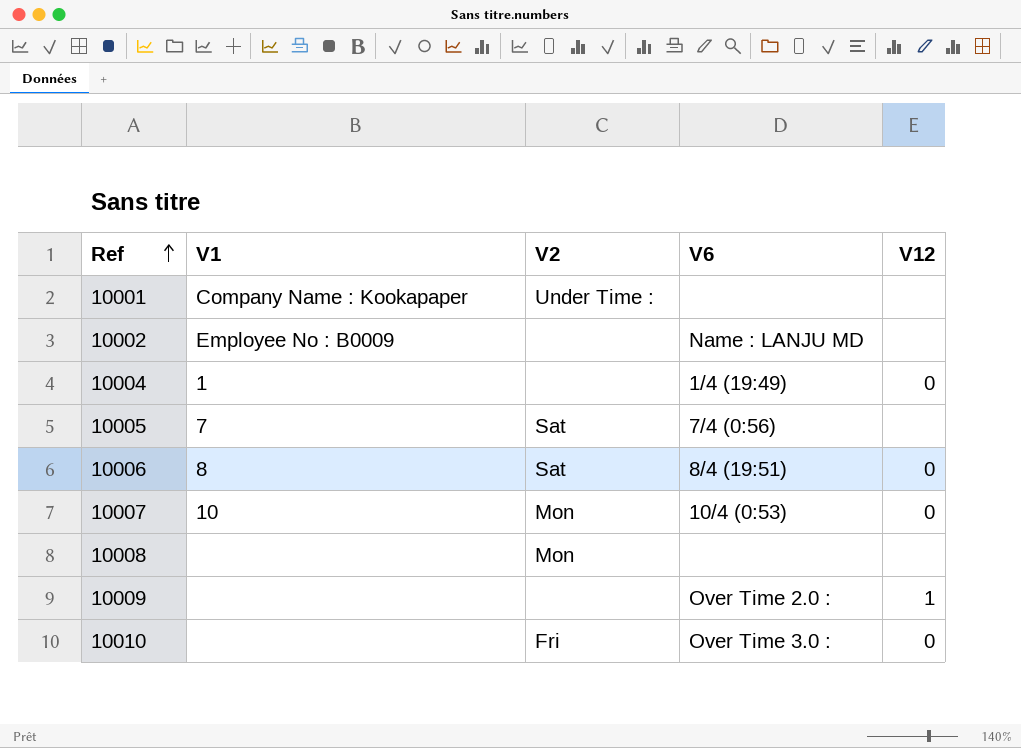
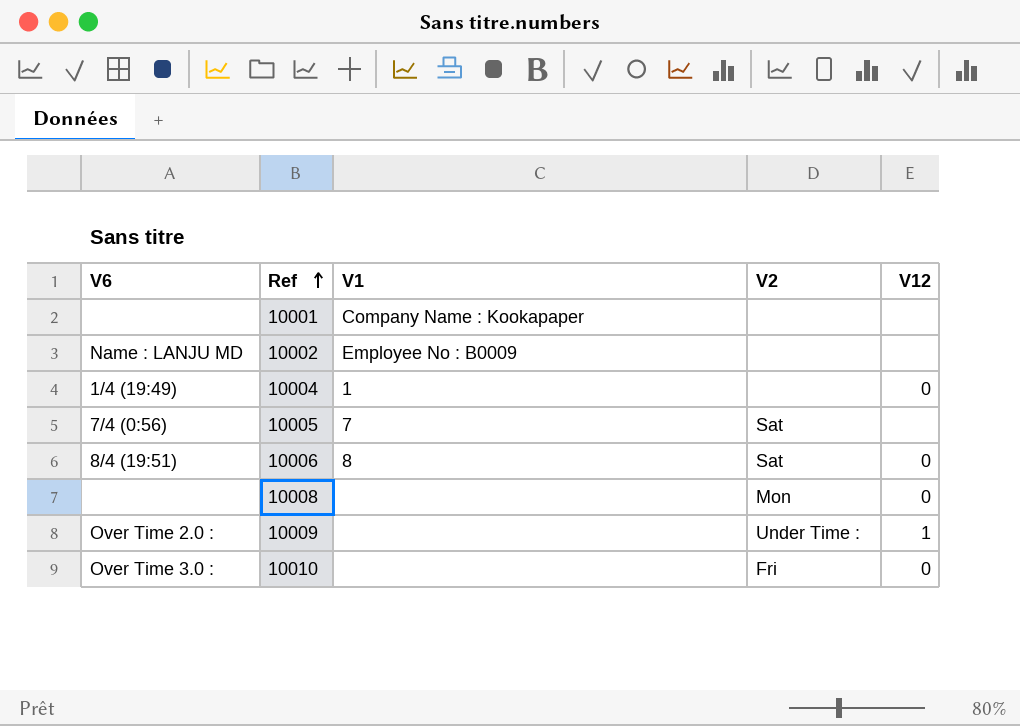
column V6 | position: 4 -> 1
row 10007: 10 | Mon | 10/4 (0:53) | 0 -> none
10001 | V2: Under Time : -> none
10008 | V12: none -> 0
10009 | V2: none -> Under Time :

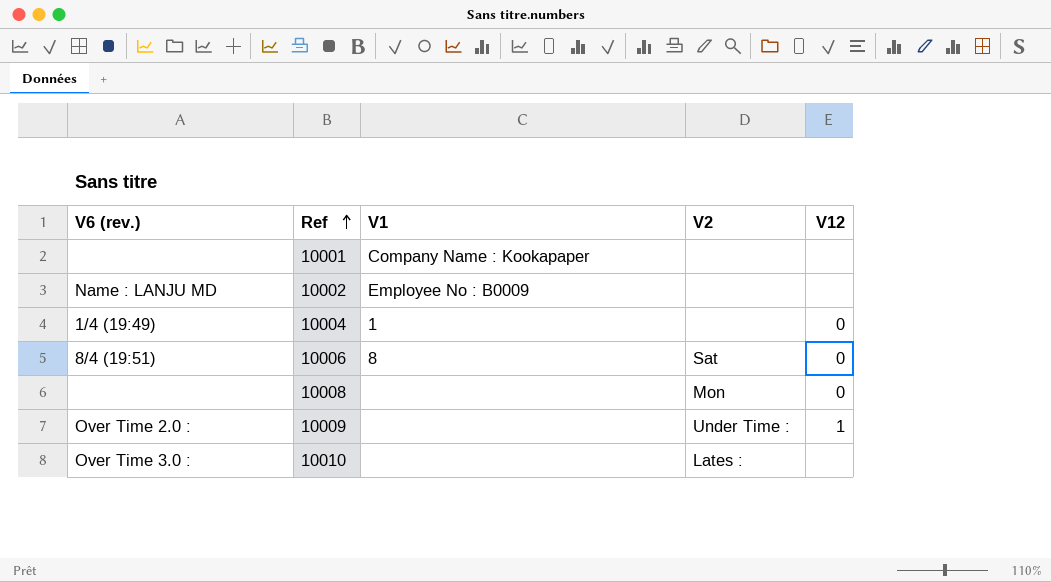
column name: V6 -> V6 (rev.)
row 10005: 7/4 (0:56) | 7 | Sat | none -> none
10010 | V2: Fri -> Lates :
10010 | V12: 0 -> none

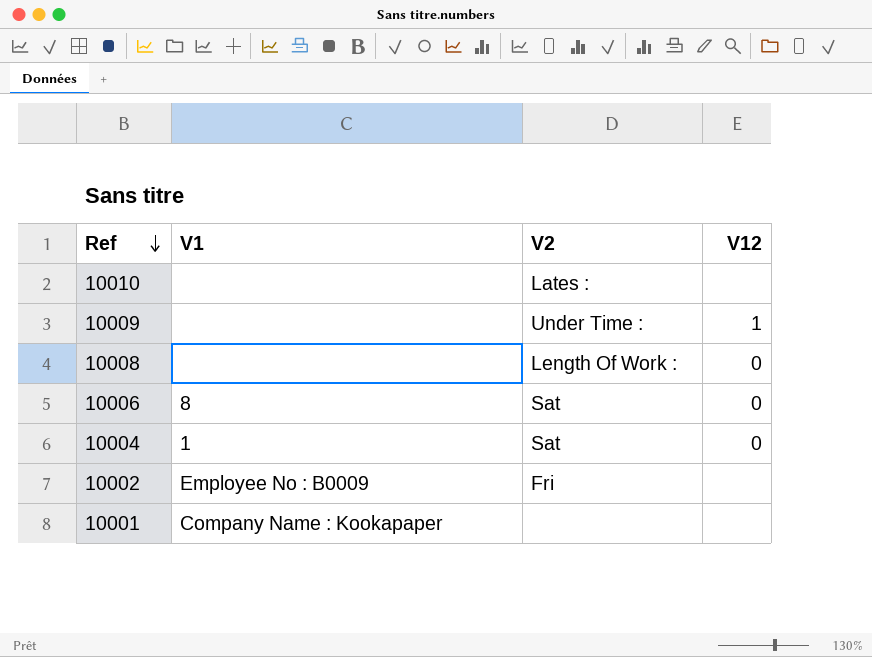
row order: Ref ascending -> Ref descending
column V6 (rev.) | position: 1 -> none
10008 | V2: Mon -> Length Of Work :
10004 | V2: none -> Sat
10002 | V2: none -> Fri

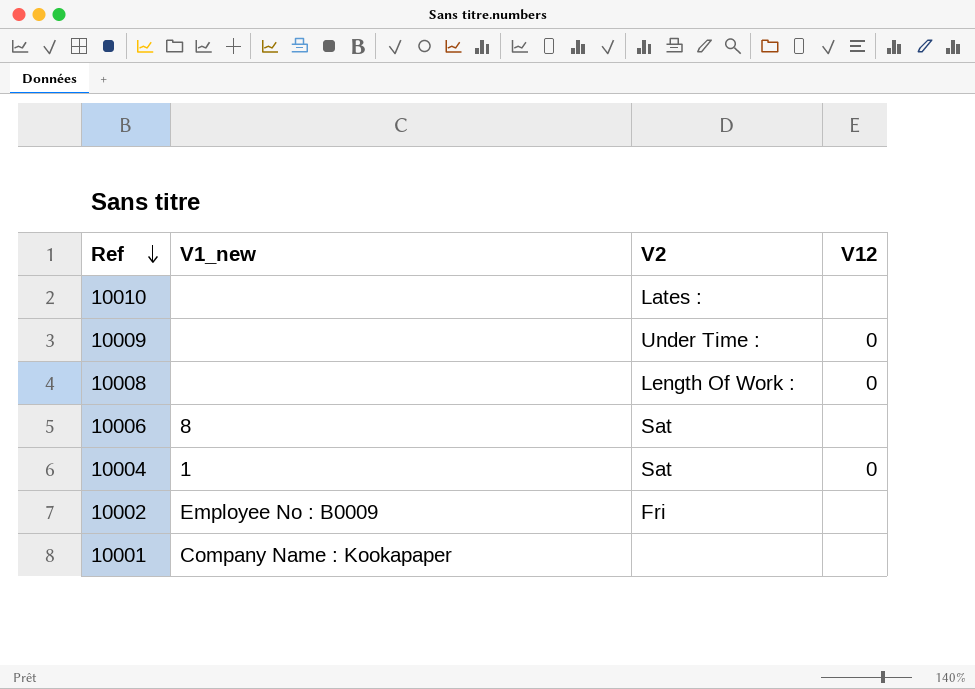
column name: V1 -> V1_new
10009 | V12: 1 -> 0
10006 | V12: 0 -> none

